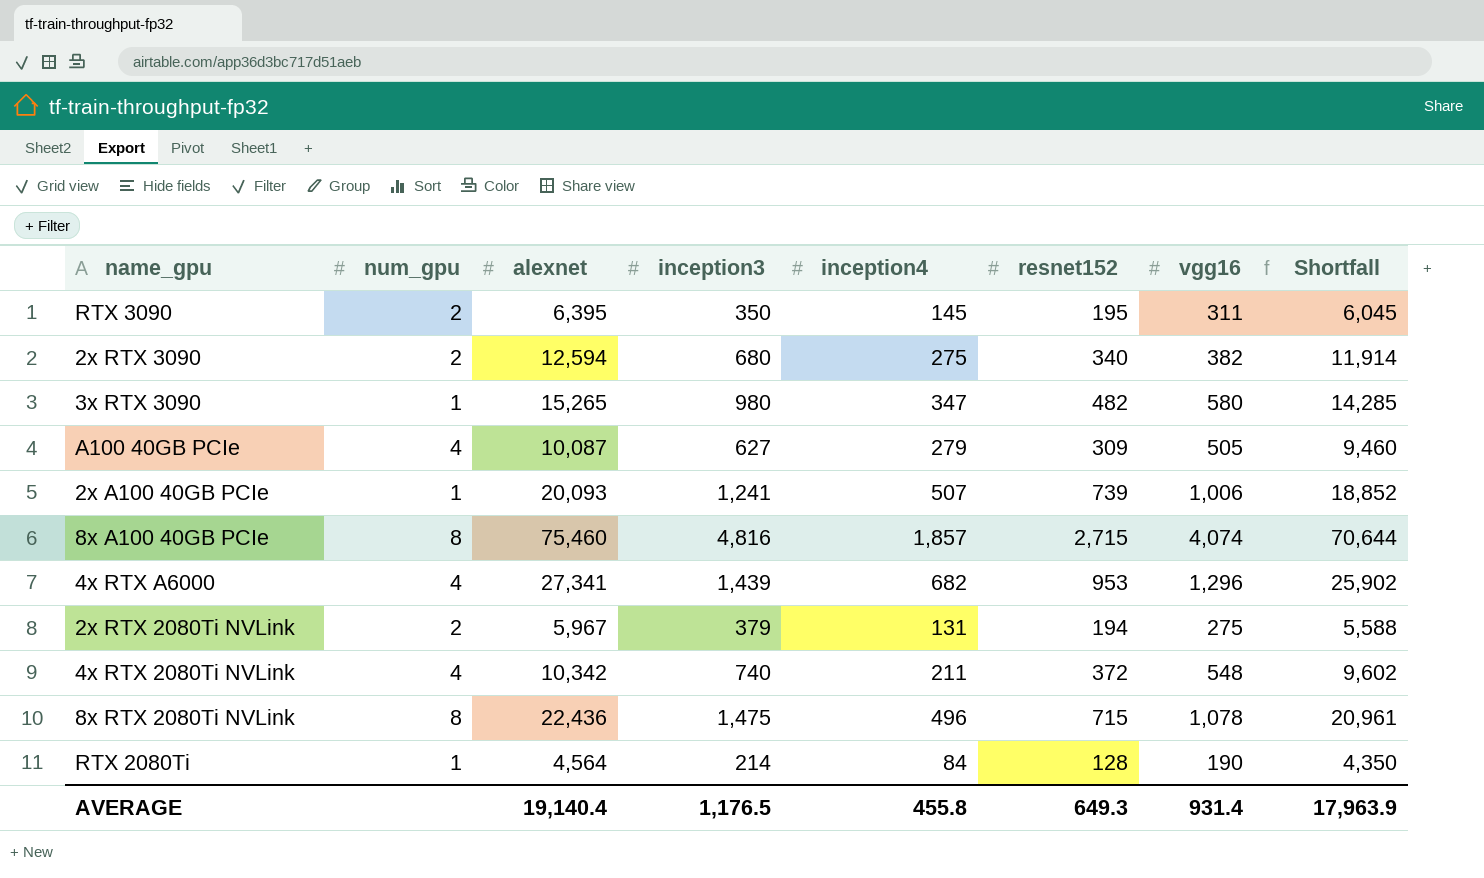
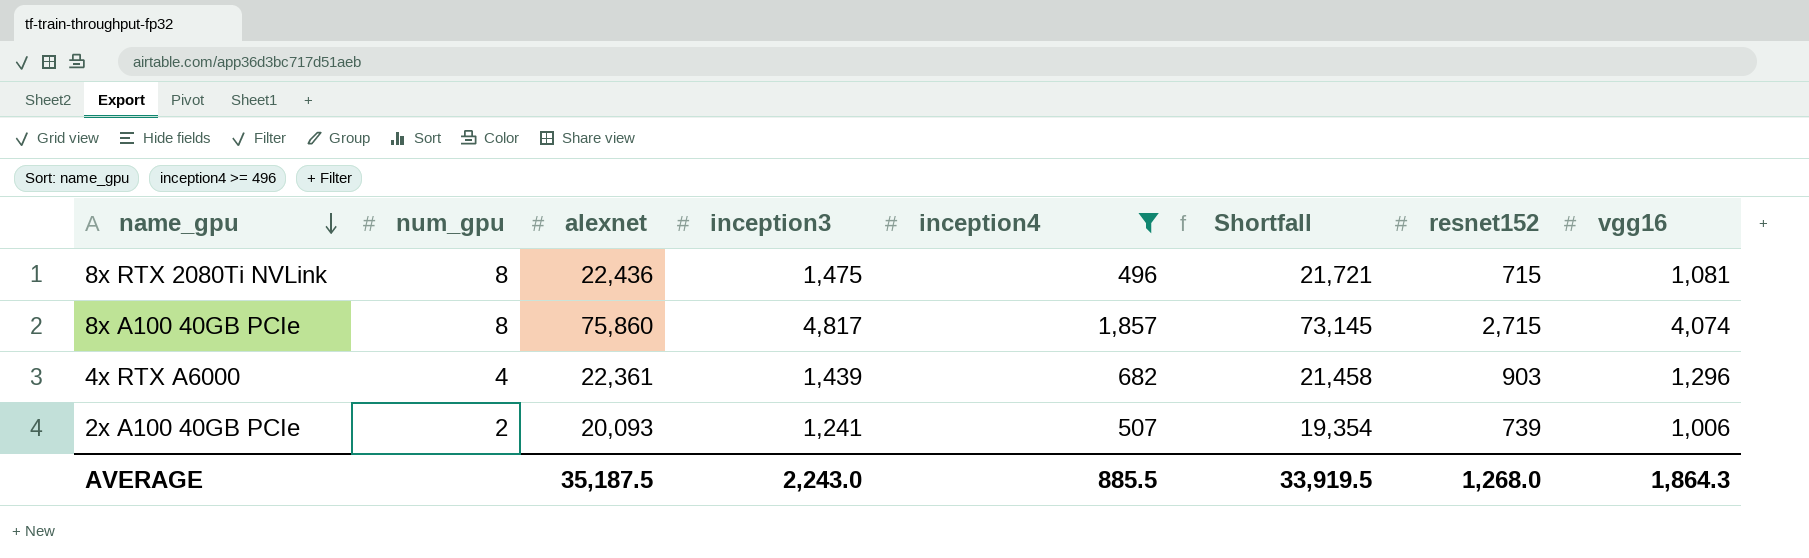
filter: none -> inception4 >= 496
row order: none -> name_gpu descending
column Shortfall | formula: [alexnet] - [inception3] -> [alexnet] - [resnet152]
column Shortfall | position: 8 -> 6
8x RTX 2080Ti NVLink | vgg16: 1,078 -> 1,081
8x A100 40GB PCIe | alexnet: 75,460 -> 75,860
8x A100 40GB PCIe | inception3: 4,816 -> 4,817
4x RTX A6000 | alexnet: 27,341 -> 22,361
4x RTX A6000 | resnet152: 953 -> 903
2x A100 40GB PCIe | num_gpu: 1 -> 2
AVERAGE | alexnet: 19,140.4 -> 35,187.5
AVERAGE | inception3: 1,176.5 -> 2,243.0
AVERAGE | inception4: 455.8 -> 885.5
AVERAGE | Shortfall: 17,963.9 -> 33,919.5
AVERAGE | resnet152: 649.3 -> 1,268.0
AVERAGE | vgg16: 931.4 -> 1,864.3

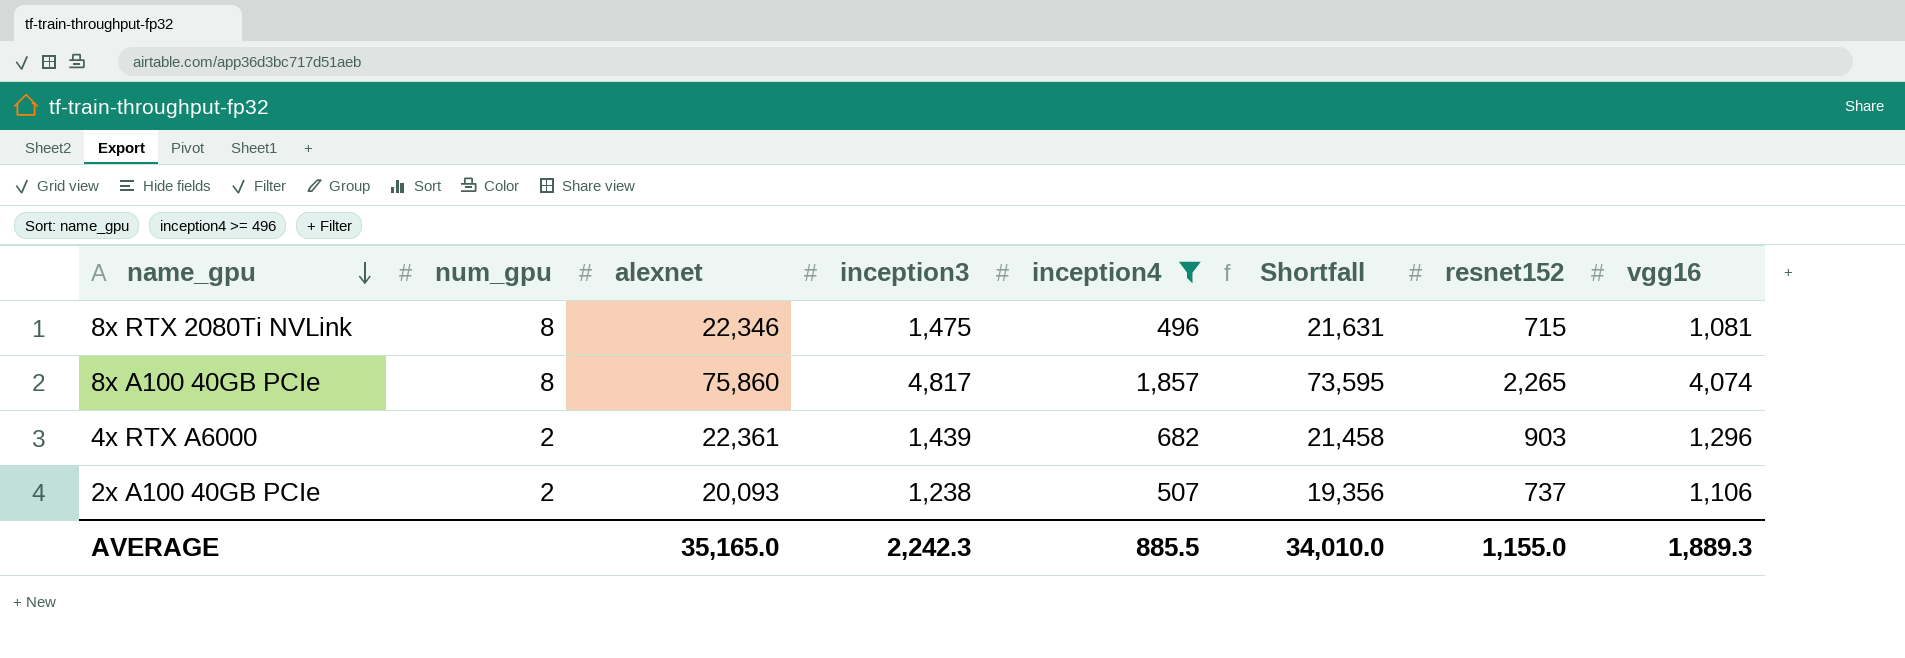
8x RTX 2080Ti NVLink | alexnet: 22,436 -> 22,346
8x RTX 2080Ti NVLink | Shortfall: 21,721 -> 21,631
8x A100 40GB PCIe | Shortfall: 73,145 -> 73,595
8x A100 40GB PCIe | resnet152: 2,715 -> 2,265
4x RTX A6000 | num_gpu: 4 -> 2
2x A100 40GB PCIe | inception3: 1,241 -> 1,238
2x A100 40GB PCIe | Shortfall: 19,354 -> 19,356
2x A100 40GB PCIe | resnet152: 739 -> 737
2x A100 40GB PCIe | vgg16: 1,006 -> 1,106
AVERAGE | alexnet: 35,187.5 -> 35,165.0
AVERAGE | inception3: 2,243.0 -> 2,242.3
AVERAGE | Shortfall: 33,919.5 -> 34,010.0
AVERAGE | resnet152: 1,268.0 -> 1,155.0
AVERAGE | vgg16: 1,864.3 -> 1,889.3

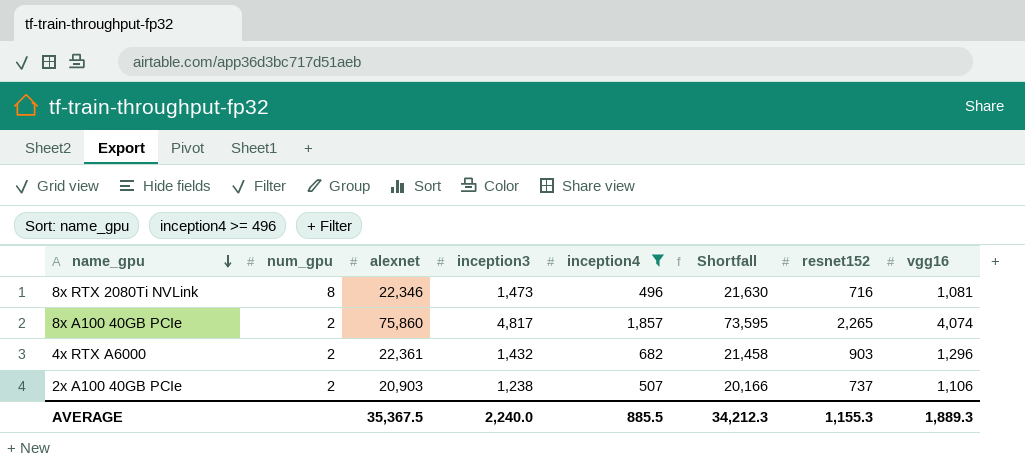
8x RTX 2080Ti NVLink | inception3: 1,475 -> 1,473
8x RTX 2080Ti NVLink | Shortfall: 21,631 -> 21,630
8x RTX 2080Ti NVLink | resnet152: 715 -> 716
8x A100 40GB PCIe | num_gpu: 8 -> 2
4x RTX A6000 | inception3: 1,439 -> 1,432
2x A100 40GB PCIe | alexnet: 20,093 -> 20,903
2x A100 40GB PCIe | Shortfall: 19,356 -> 20,166
AVERAGE | alexnet: 35,165.0 -> 35,367.5
AVERAGE | inception3: 2,242.3 -> 2,240.0
AVERAGE | Shortfall: 34,010.0 -> 34,212.3
AVERAGE | resnet152: 1,155.0 -> 1,155.3

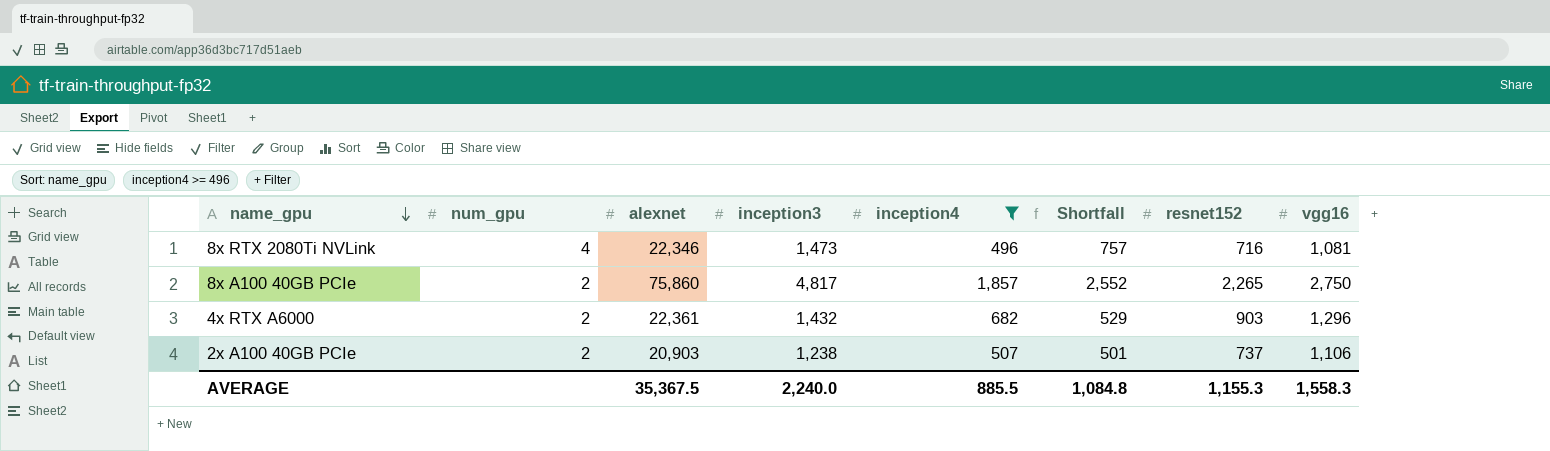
column Shortfall | formula: [alexnet] - [resnet152] -> [inception3] - [resnet152]
8x RTX 2080Ti NVLink | num_gpu: 8 -> 4
8x A100 40GB PCIe | vgg16: 4,074 -> 2,750
AVERAGE | Shortfall: 34,212.3 -> 1,084.8
AVERAGE | vgg16: 1,889.3 -> 1,558.3

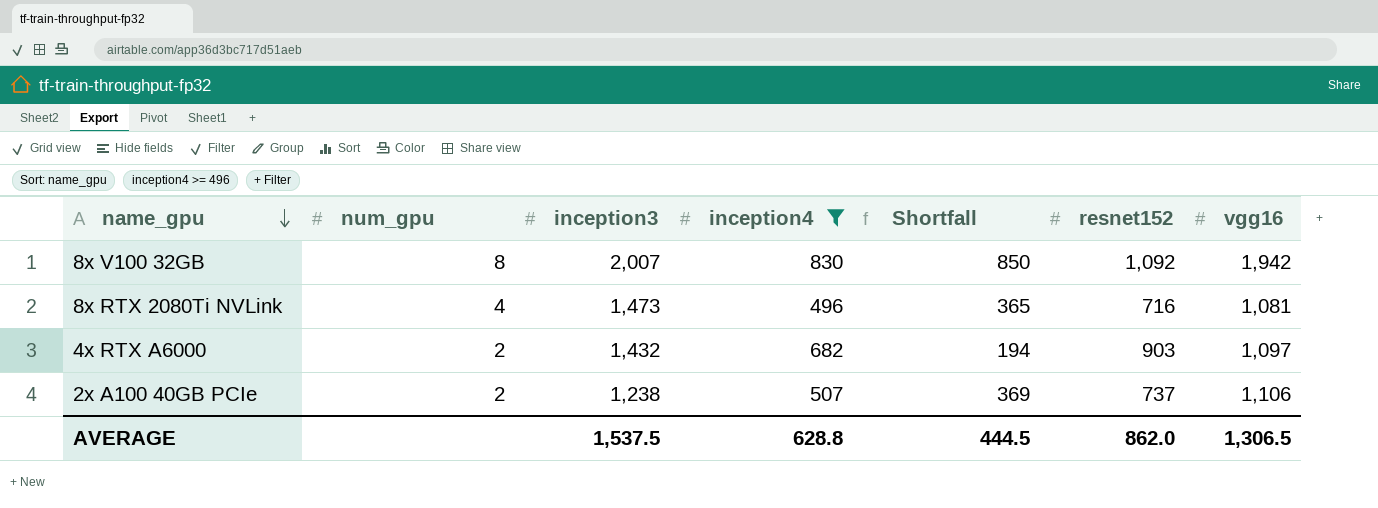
column alexnet | position: 3 -> none
column Shortfall | formula: [inception3] - [resnet152] -> [vgg16] - [resnet152]
row 8x A100 40GB PCIe: 2 | 75,860 | 4,817 | 1,857 | 2,552 | 2,265 | 2,750 -> none
row 8x V100 32GB: none -> 8 | 2,007 | 830 | 850 | 1,092 | 1,942
4x RTX A6000 | vgg16: 1,296 -> 1,097
AVERAGE | inception3: 2,240.0 -> 1,537.5
AVERAGE | inception4: 885.5 -> 628.8
AVERAGE | Shortfall: 1,084.8 -> 444.5
AVERAGE | resnet152: 1,155.3 -> 862.0
AVERAGE | vgg16: 1,558.3 -> 1,306.5

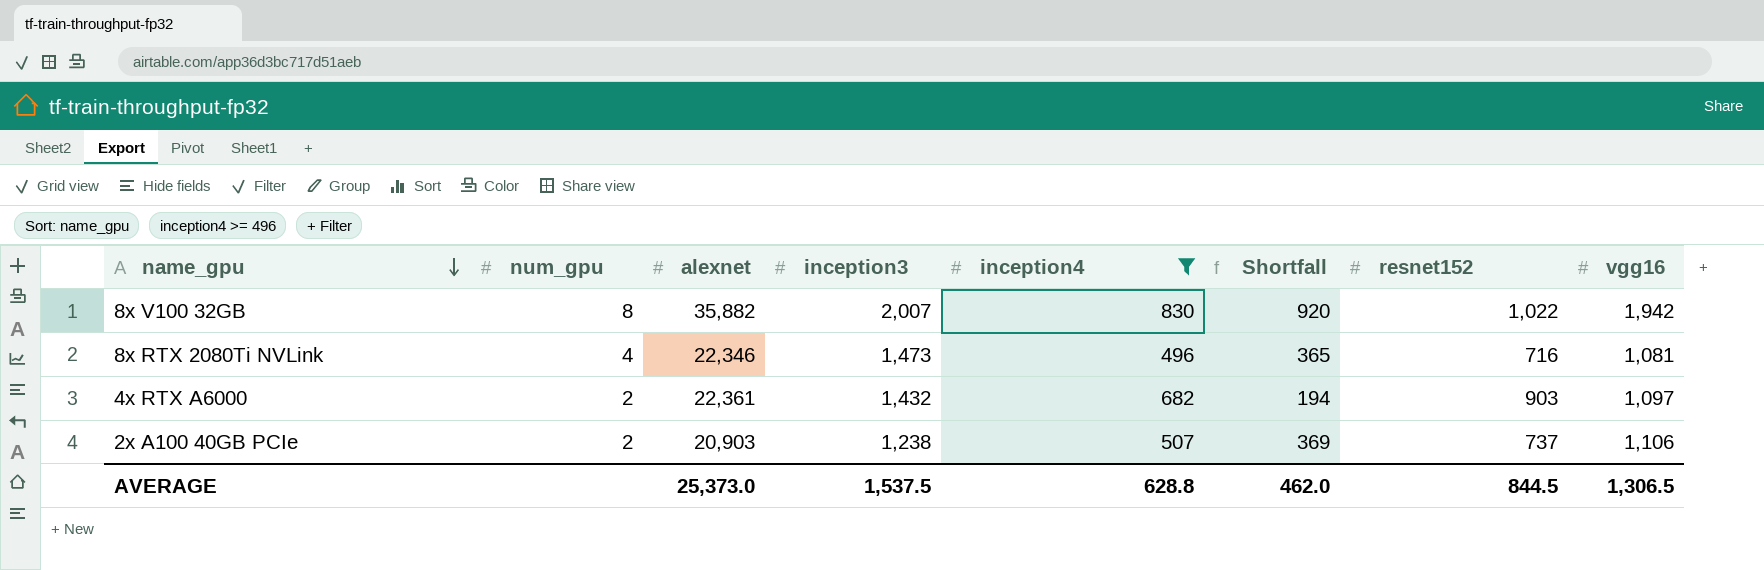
column alexnet | position: none -> 3
8x V100 32GB | Shortfall: 850 -> 920
8x V100 32GB | resnet152: 1,092 -> 1,022
AVERAGE | Shortfall: 444.5 -> 462.0
AVERAGE | resnet152: 862.0 -> 844.5

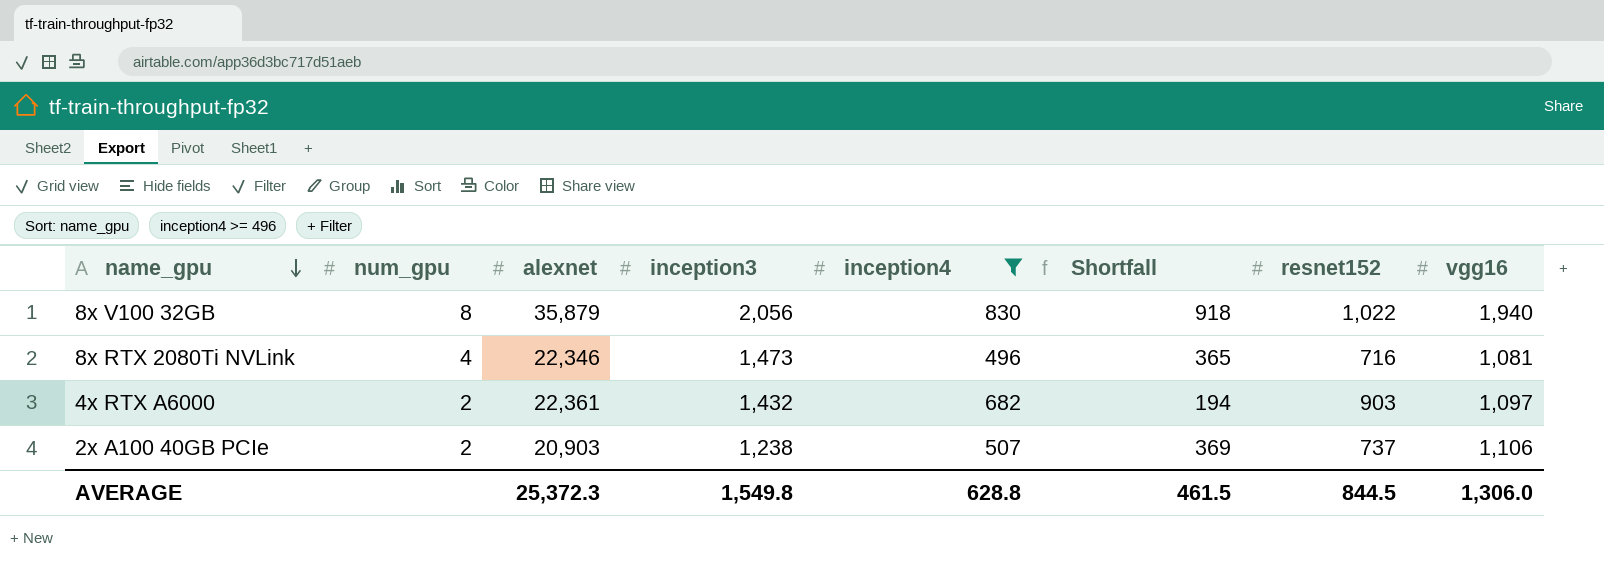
8x V100 32GB | alexnet: 35,882 -> 35,879
8x V100 32GB | inception3: 2,007 -> 2,056
8x V100 32GB | Shortfall: 920 -> 918
8x V100 32GB | vgg16: 1,942 -> 1,940
AVERAGE | alexnet: 25,373.0 -> 25,372.3
AVERAGE | inception3: 1,537.5 -> 1,549.8
AVERAGE | Shortfall: 462.0 -> 461.5
AVERAGE | vgg16: 1,306.5 -> 1,306.0

